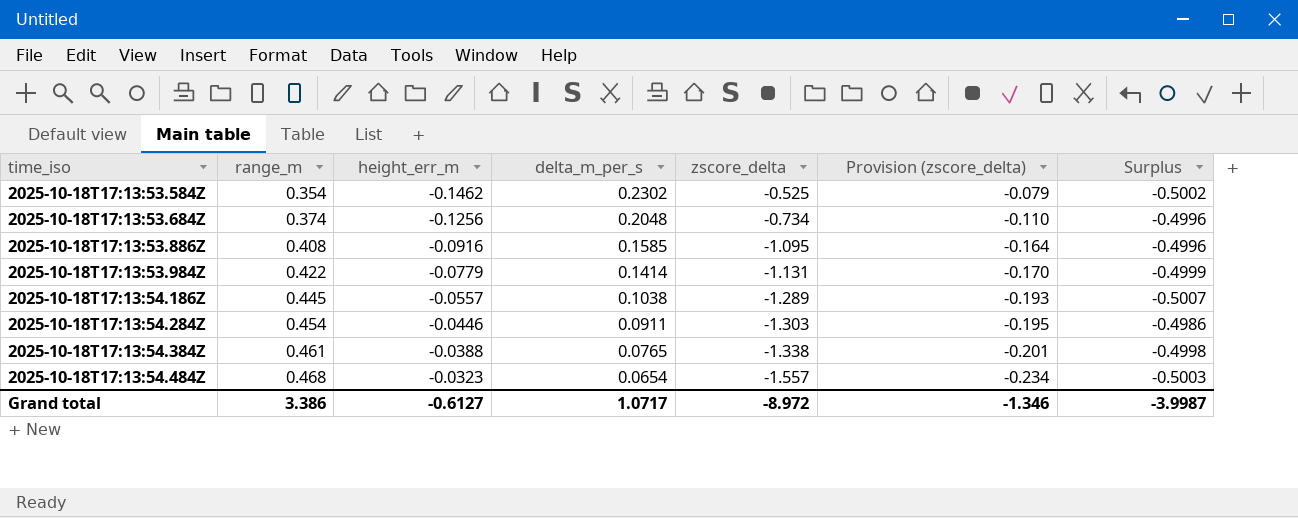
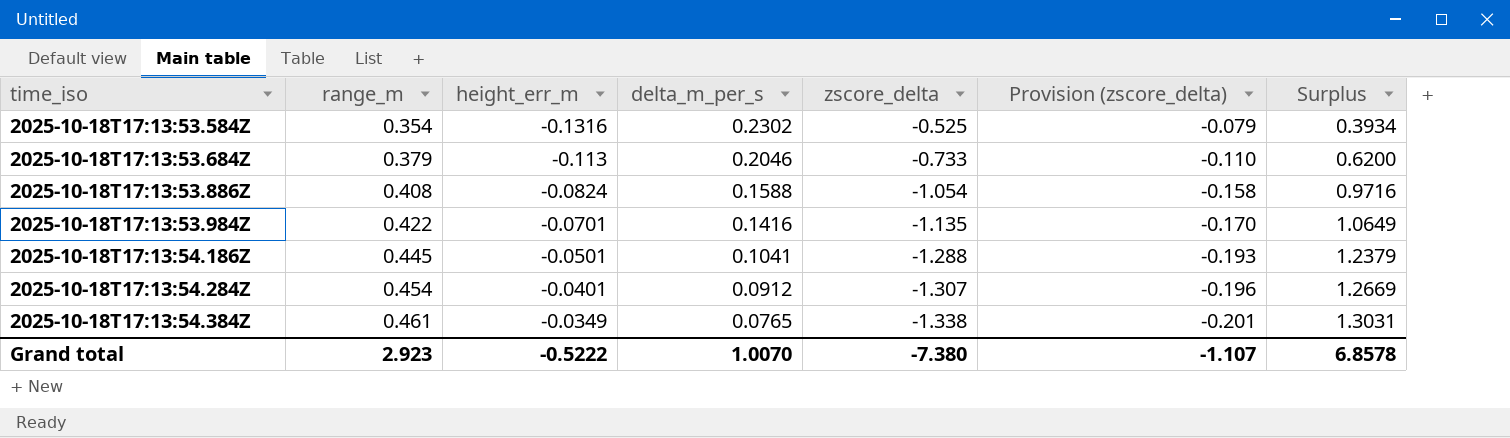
column Surplus | formula: [height_err_m] - [range_m] -> [height_err_m] - [zscore_delta]
row 2025-10-18T17:13:54.484Z: 0.468 | -0.0323 | 0.0654 | -1.557 | -0.234 | -0.5003 -> none
2025-10-18T17:13:53.584Z | height_err_m: -0.1462 -> -0.1316
2025-10-18T17:13:53.684Z | range_m: 0.374 -> 0.379
2025-10-18T17:13:53.684Z | height_err_m: -0.1256 -> -0.113
2025-10-18T17:13:53.684Z | delta_m_per_s: 0.2048 -> 0.2046
2025-10-18T17:13:53.684Z | zscore_delta: -0.734 -> -0.733
2025-10-18T17:13:53.886Z | height_err_m: -0.0916 -> -0.0824
2025-10-18T17:13:53.886Z | delta_m_per_s: 0.1585 -> 0.1588
2025-10-18T17:13:53.886Z | zscore_delta: -1.095 -> -1.054
2025-10-18T17:13:53.886Z | Provision (zscore_delta): -0.164 -> -0.158
2025-10-18T17:13:53.984Z | height_err_m: -0.0779 -> -0.0701
2025-10-18T17:13:53.984Z | delta_m_per_s: 0.1414 -> 0.1416
2025-10-18T17:13:53.984Z | zscore_delta: -1.131 -> -1.135
2025-10-18T17:13:54.186Z | height_err_m: -0.0557 -> -0.0501
2025-10-18T17:13:54.186Z | delta_m_per_s: 0.1038 -> 0.1041
2025-10-18T17:13:54.186Z | zscore_delta: -1.289 -> -1.288
2025-10-18T17:13:54.284Z | height_err_m: -0.0446 -> -0.0401
2025-10-18T17:13:54.284Z | delta_m_per_s: 0.0911 -> 0.0912
2025-10-18T17:13:54.284Z | zscore_delta: -1.303 -> -1.307
2025-10-18T17:13:54.284Z | Provision (zscore_delta): -0.195 -> -0.196
2025-10-18T17:13:54.384Z | height_err_m: -0.0388 -> -0.0349
Grand total | range_m: 3.386 -> 2.923
Grand total | height_err_m: -0.6127 -> -0.5222
Grand total | delta_m_per_s: 1.0717 -> 1.0070
Grand total | zscore_delta: -8.972 -> -7.380
Grand total | Provision (zscore_delta): -1.346 -> -1.107
Grand total | Surplus: -3.9987 -> 6.8578

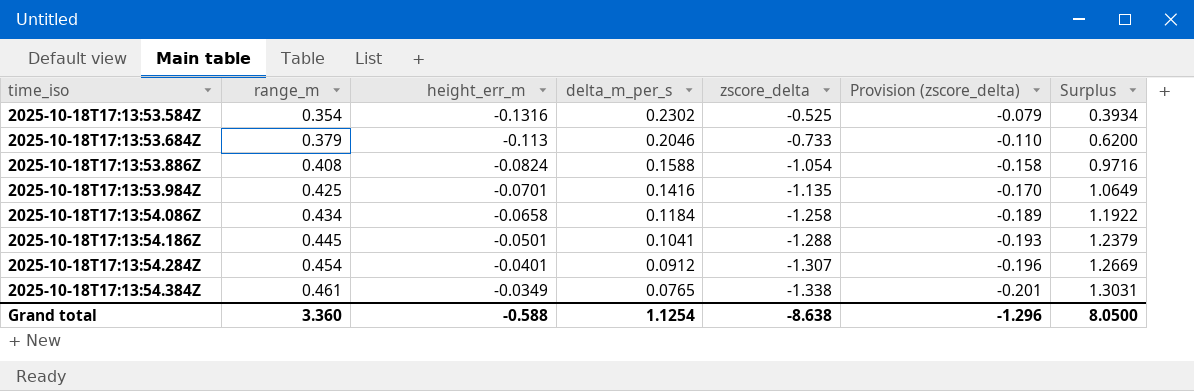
2025-10-18T17:13:53.984Z | range_m: 0.422 -> 0.425
row 2025-10-18T17:13:54.086Z: none -> 0.434 | -0.0658 | 0.1184 | -1.258 | -0.189 | 1.1922
Grand total | range_m: 2.923 -> 3.360
Grand total | height_err_m: -0.5222 -> -0.588
Grand total | delta_m_per_s: 1.0070 -> 1.1254
Grand total | zscore_delta: -7.380 -> -8.638
Grand total | Provision (zscore_delta): -1.107 -> -1.296
Grand total | Surplus: 6.8578 -> 8.0500

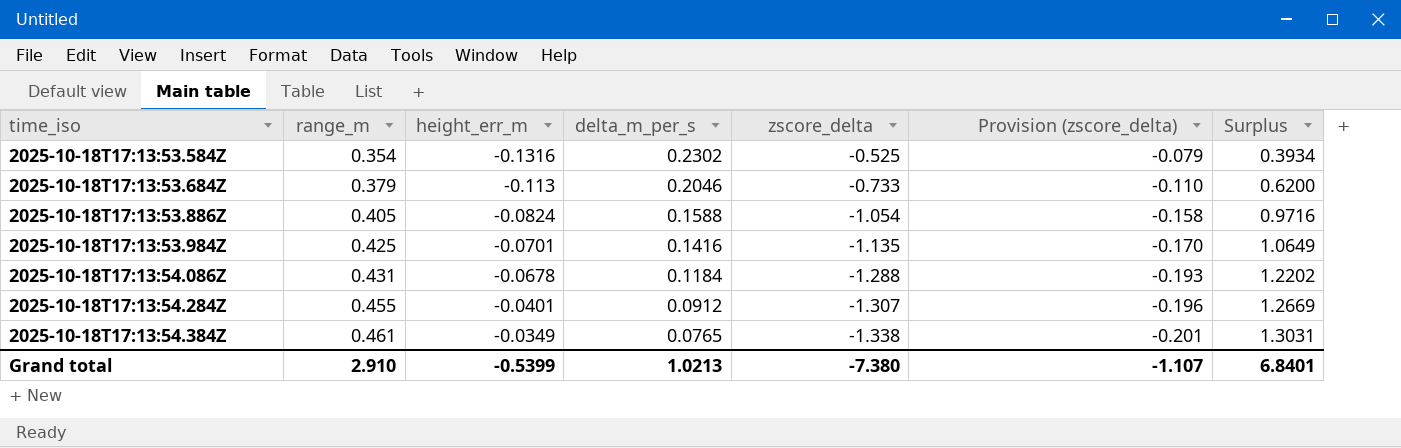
row 2025-10-18T17:13:54.186Z: 0.445 | -0.0501 | 0.1041 | -1.288 | -0.193 | 1.2379 -> none
2025-10-18T17:13:53.886Z | range_m: 0.408 -> 0.405
2025-10-18T17:13:54.086Z | range_m: 0.434 -> 0.431
2025-10-18T17:13:54.086Z | height_err_m: -0.0658 -> -0.0678
2025-10-18T17:13:54.086Z | zscore_delta: -1.258 -> -1.288
2025-10-18T17:13:54.086Z | Provision (zscore_delta): -0.189 -> -0.193
2025-10-18T17:13:54.086Z | Surplus: 1.1922 -> 1.2202
2025-10-18T17:13:54.284Z | range_m: 0.454 -> 0.455
Grand total | range_m: 3.360 -> 2.910
Grand total | height_err_m: -0.588 -> -0.5399
Grand total | delta_m_per_s: 1.1254 -> 1.0213
Grand total | zscore_delta: -8.638 -> -7.380
Grand total | Provision (zscore_delta): -1.296 -> -1.107
Grand total | Surplus: 8.0500 -> 6.8401

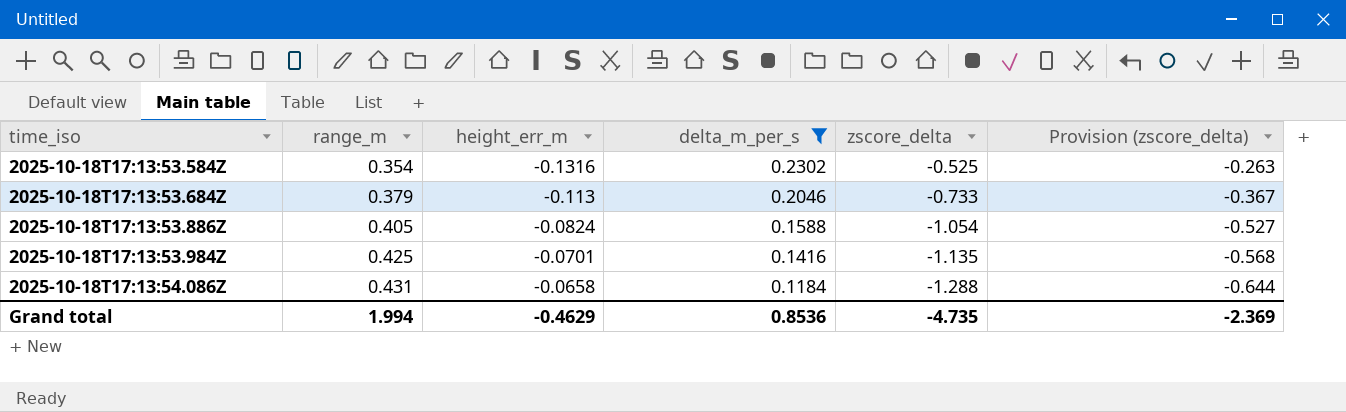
filter: none -> delta_m_per_s >= 0.1184
column Surplus | formula: [height_err_m] - [zscore_delta] -> none
column Provision (zscore_delta) | formula: [zscore_delta] * 0.15 -> [zscore_delta] * 0.5
2025-10-18T17:13:54.086Z | height_err_m: -0.0678 -> -0.0658
Grand total | range_m: 2.910 -> 1.994
Grand total | height_err_m: -0.5399 -> -0.4629
Grand total | delta_m_per_s: 1.0213 -> 0.8536
Grand total | zscore_delta: -7.380 -> -4.735
Grand total | Provision (zscore_delta): -1.107 -> -2.369

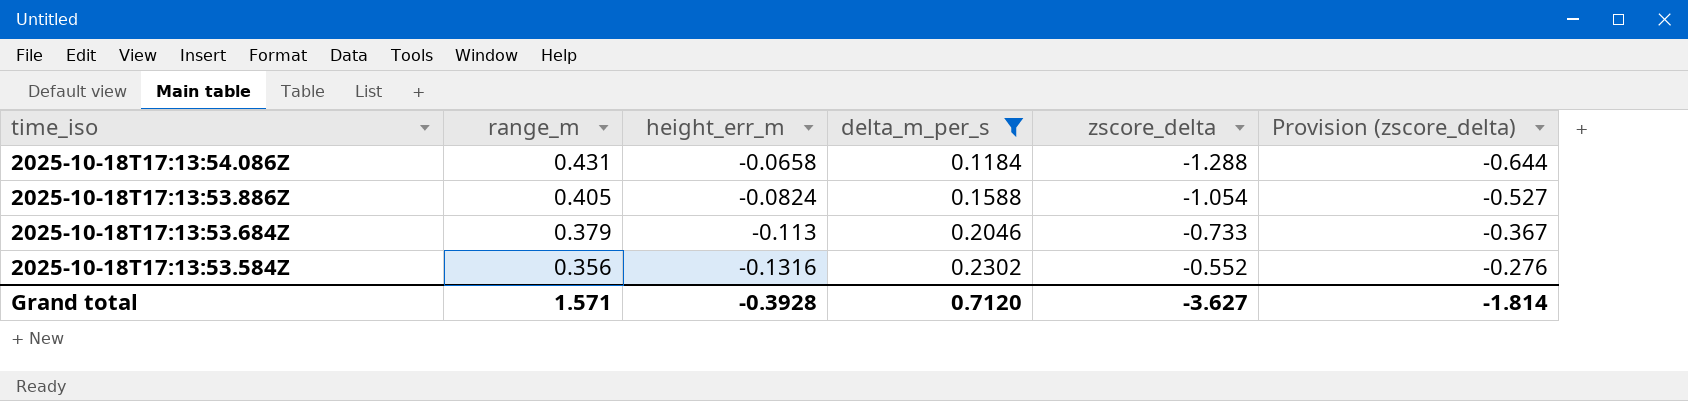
row order: time_iso ascending -> time_iso descending
row 2025-10-18T17:13:53.984Z: 0.425 | -0.0701 | 0.1416 | -1.135 | -0.568 -> none
2025-10-18T17:13:53.584Z | range_m: 0.354 -> 0.356
2025-10-18T17:13:53.584Z | zscore_delta: -0.525 -> -0.552
2025-10-18T17:13:53.584Z | Provision (zscore_delta): -0.263 -> -0.276
Grand total | range_m: 1.994 -> 1.571
Grand total | height_err_m: -0.4629 -> -0.3928
Grand total | delta_m_per_s: 0.8536 -> 0.7120
Grand total | zscore_delta: -4.735 -> -3.627
Grand total | Provision (zscore_delta): -2.369 -> -1.814

